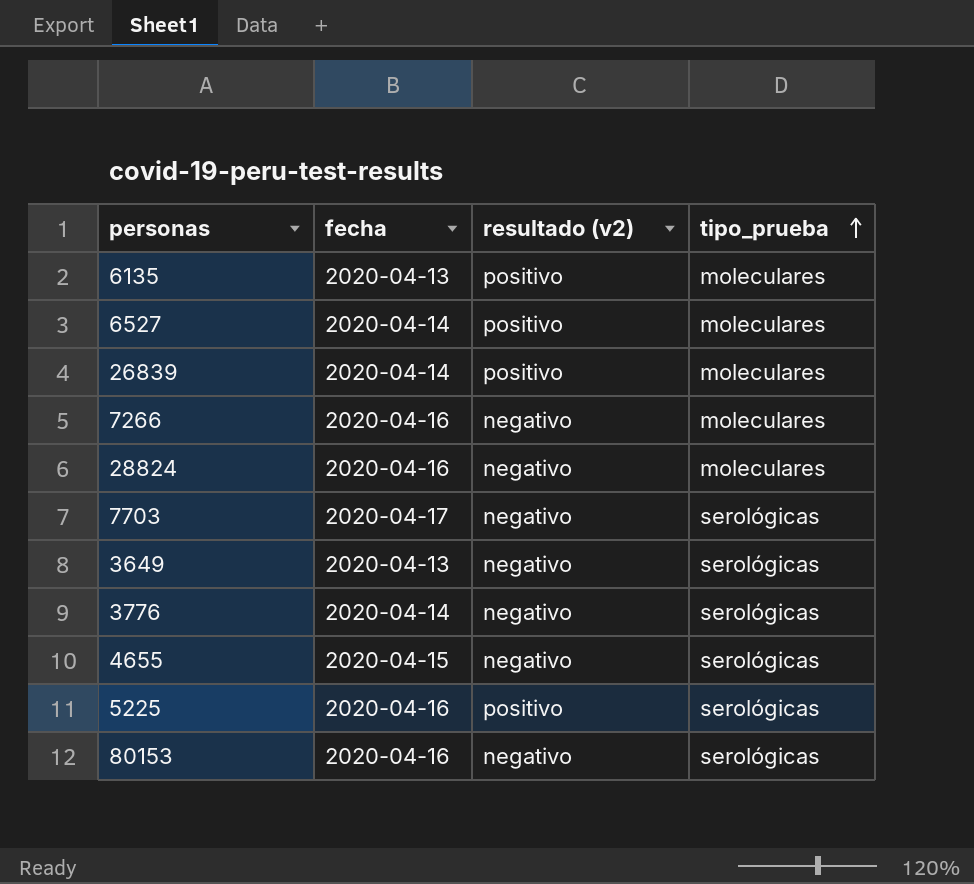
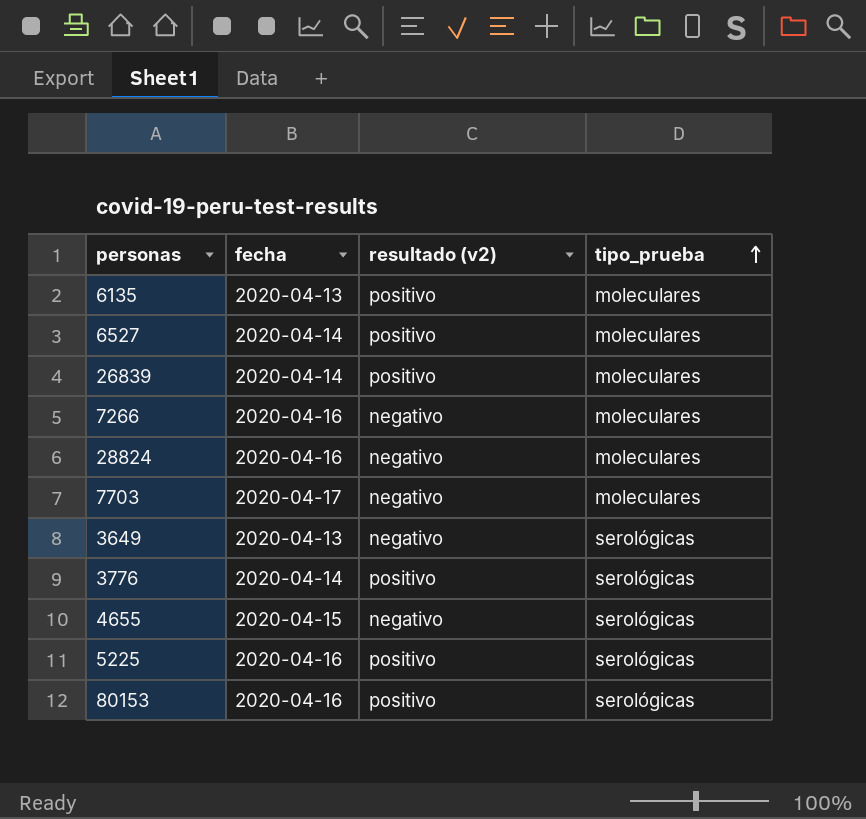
7703 | tipo_prueba: serológicas -> moleculares
3776 | resultado (v2): negativo -> positivo
80153 | resultado (v2): negativo -> positivo

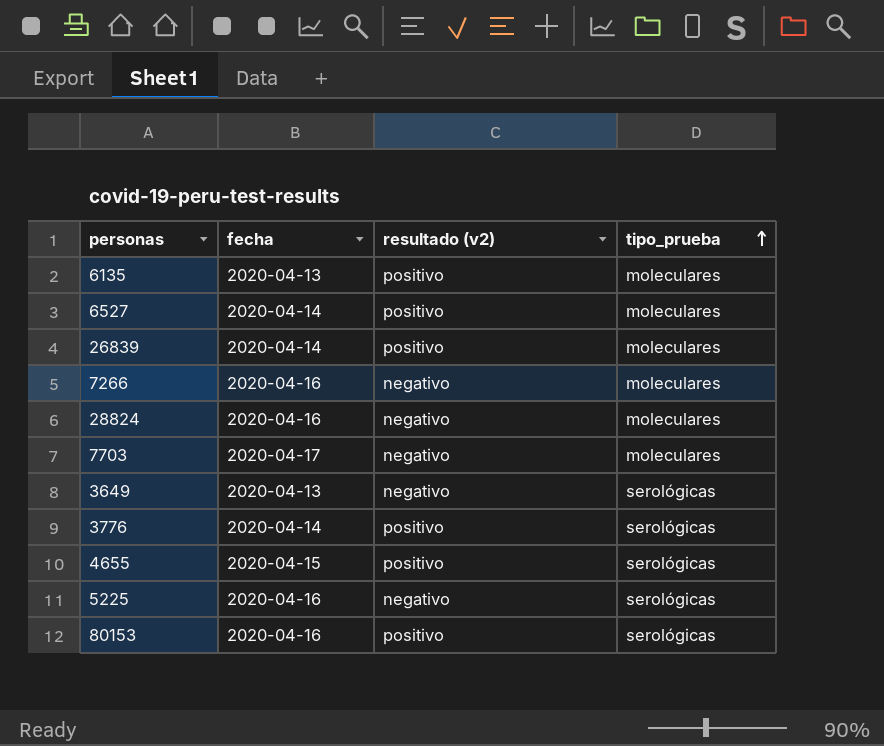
4655 | resultado (v2): negativo -> positivo
5225 | resultado (v2): positivo -> negativo

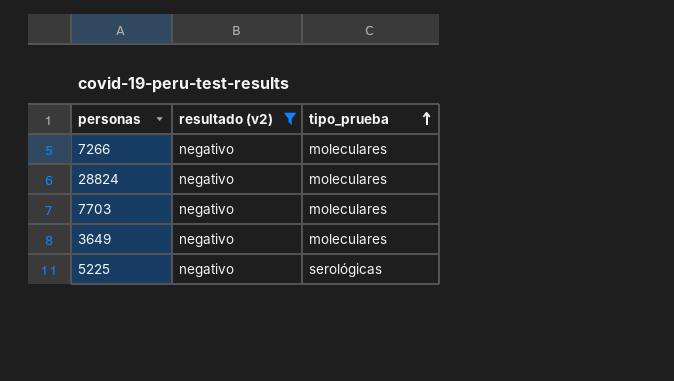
filter: none -> resultado (v2) = negativo
column fecha | position: 2 -> none
3649 | tipo_prueba: serológicas -> moleculares

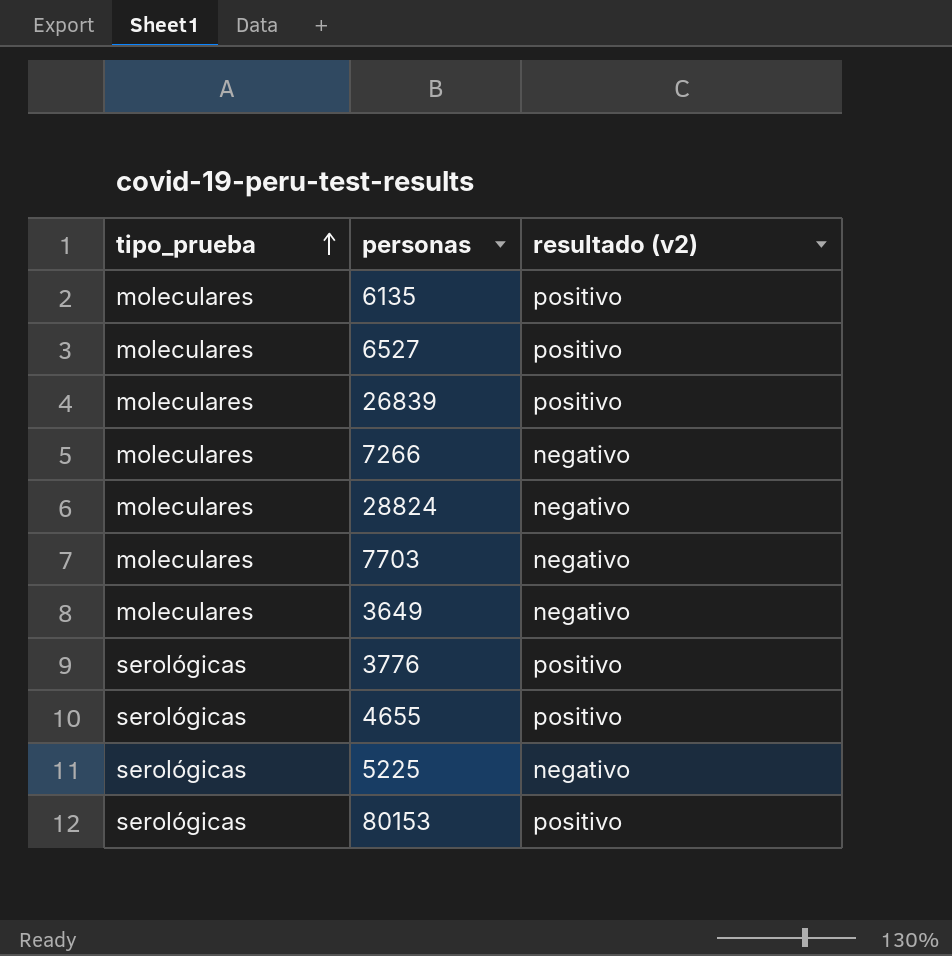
filter: resultado (v2) = negativo -> none
column tipo_prueba | position: 3 -> 1

